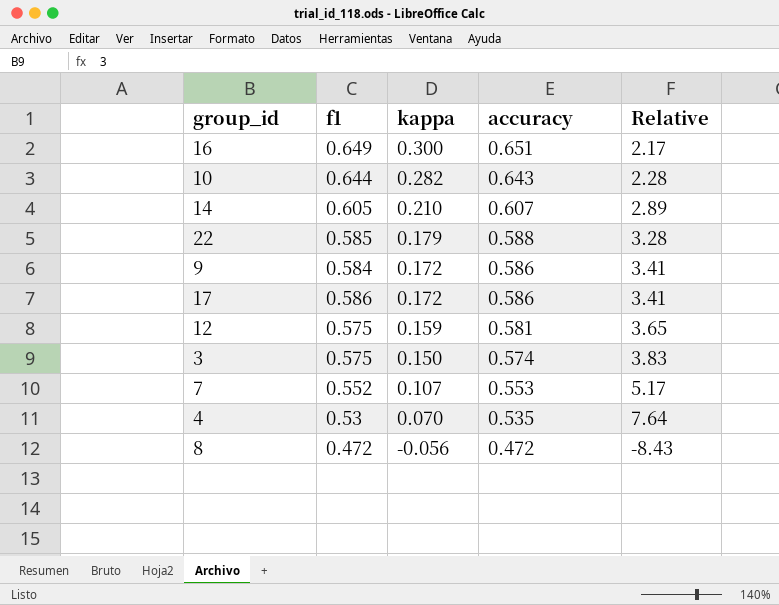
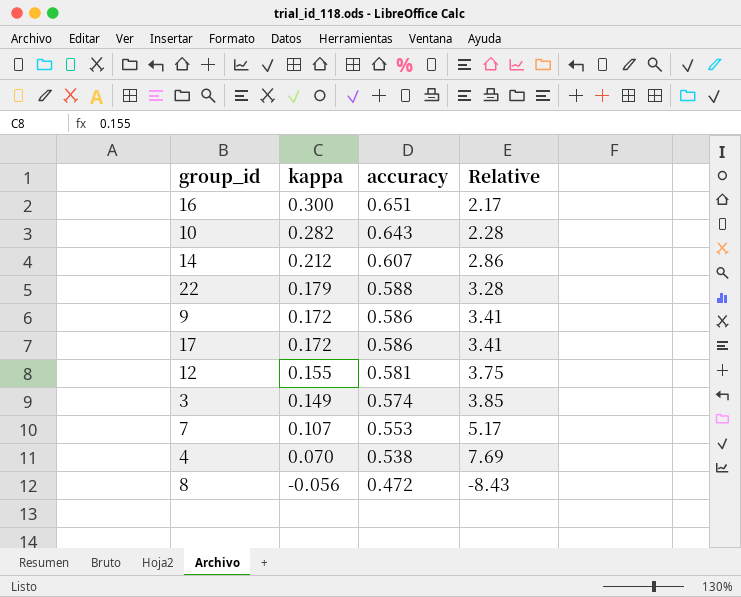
column f1 | position: 2 -> none
14 | kappa: 0.210 -> 0.212
14 | Relative: 2.89 -> 2.86
12 | kappa: 0.159 -> 0.155
12 | Relative: 3.65 -> 3.75
3 | kappa: 0.150 -> 0.149
3 | Relative: 3.83 -> 3.85
4 | accuracy: 0.535 -> 0.538
4 | Relative: 7.64 -> 7.69

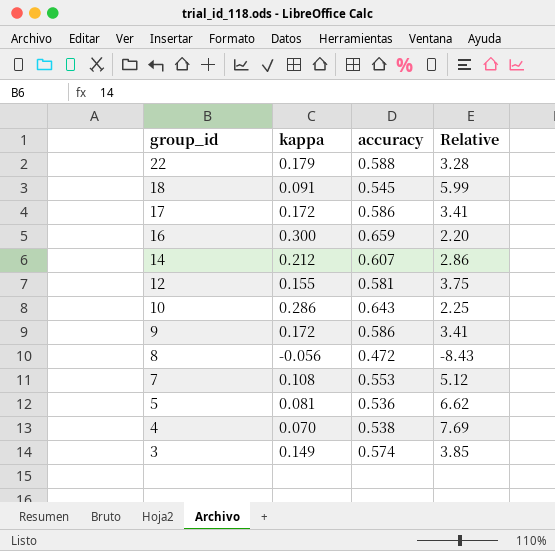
row order: kappa descending -> group_id descending
row 18: none -> 0.091 | 0.545 | 5.99
16 | accuracy: 0.651 -> 0.659
16 | Relative: 2.17 -> 2.20
10 | kappa: 0.282 -> 0.286
10 | Relative: 2.28 -> 2.25
7 | kappa: 0.107 -> 0.108
7 | Relative: 5.17 -> 5.12
row 5: none -> 0.081 | 0.536 | 6.62

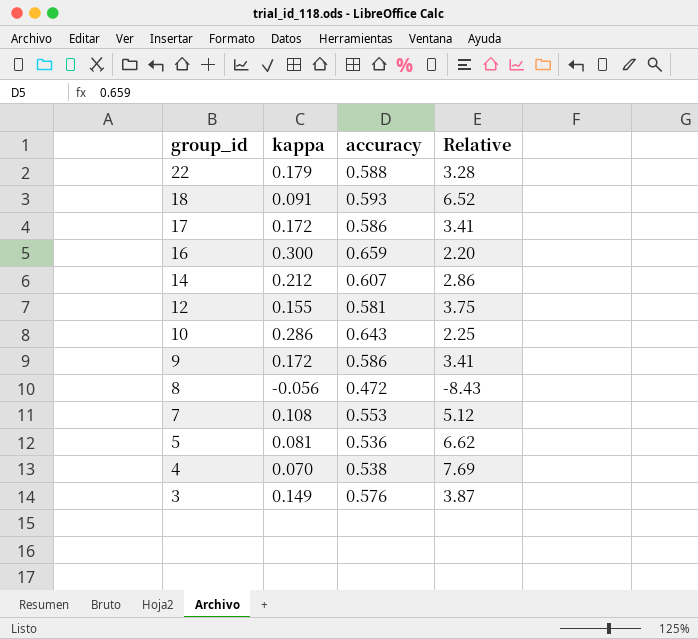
18 | accuracy: 0.545 -> 0.593
18 | Relative: 5.99 -> 6.52
3 | accuracy: 0.574 -> 0.576
3 | Relative: 3.85 -> 3.87

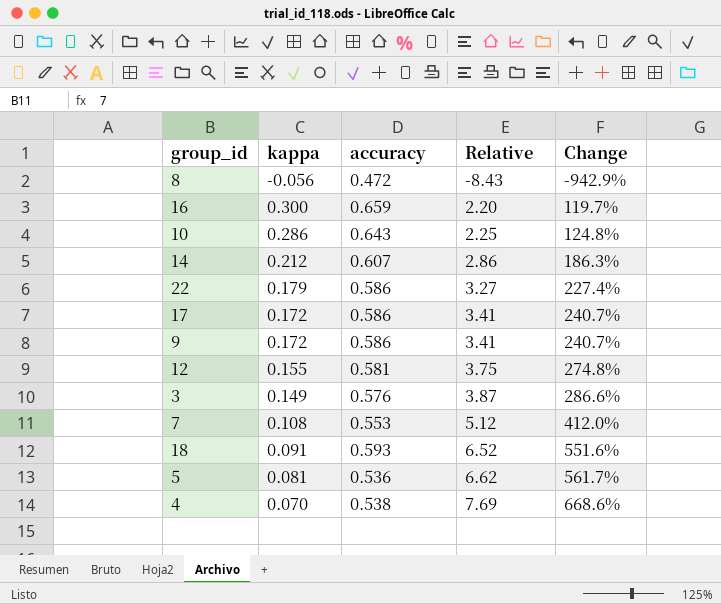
row order: group_id descending -> Relative ascending
column Change | formula: none -> ([accuracy] - [kappa]) / [kappa]
22 | accuracy: 0.588 -> 0.586
22 | Relative: 3.28 -> 3.27

